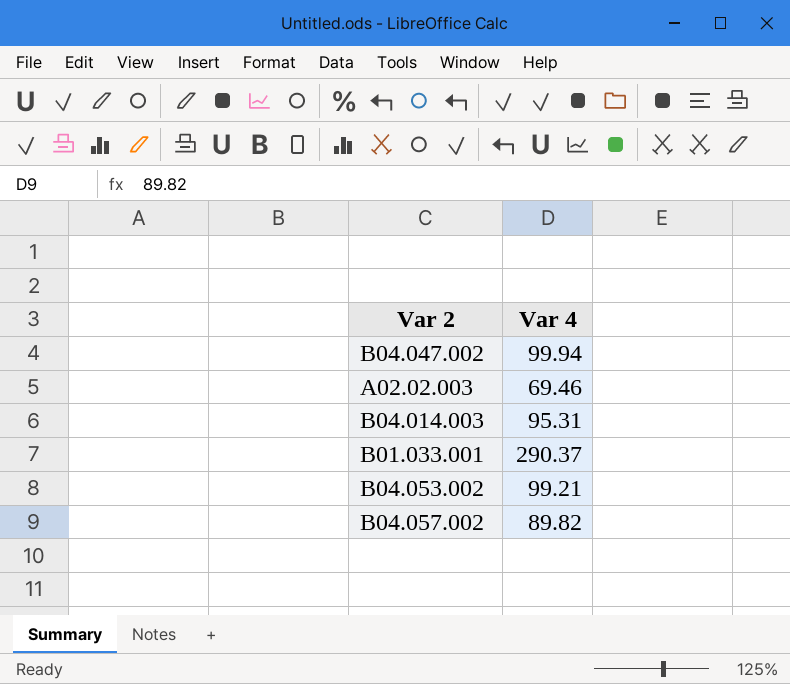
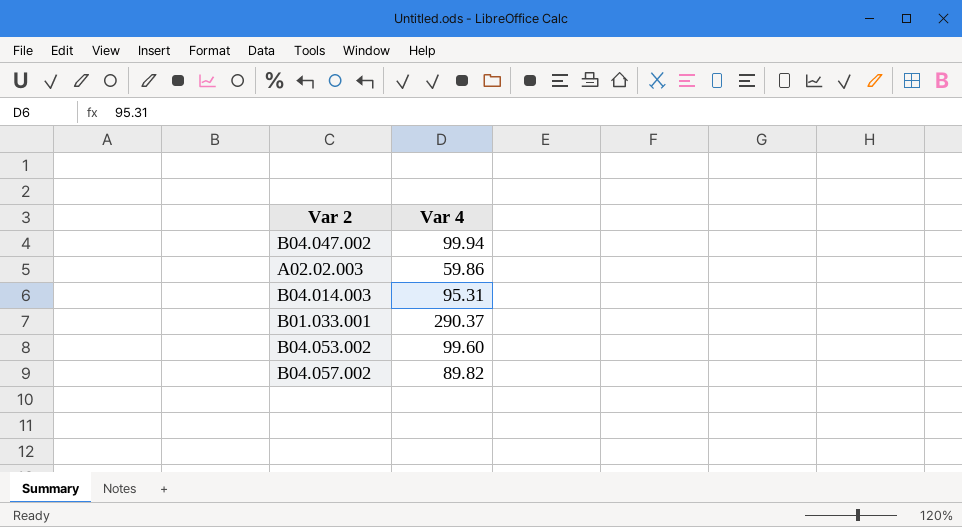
А02.02.003 | Var 4: 69.46 -> 59.86
В04.053.002 | Var 4: 99.21 -> 99.60

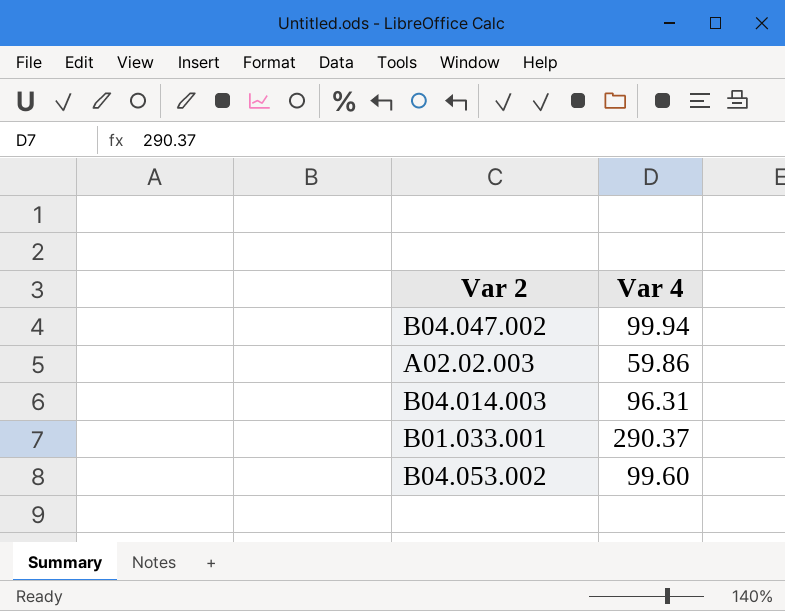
row В04.057.002: 89.82 -> none
В04.014.003 | Var 4: 95.31 -> 96.31

